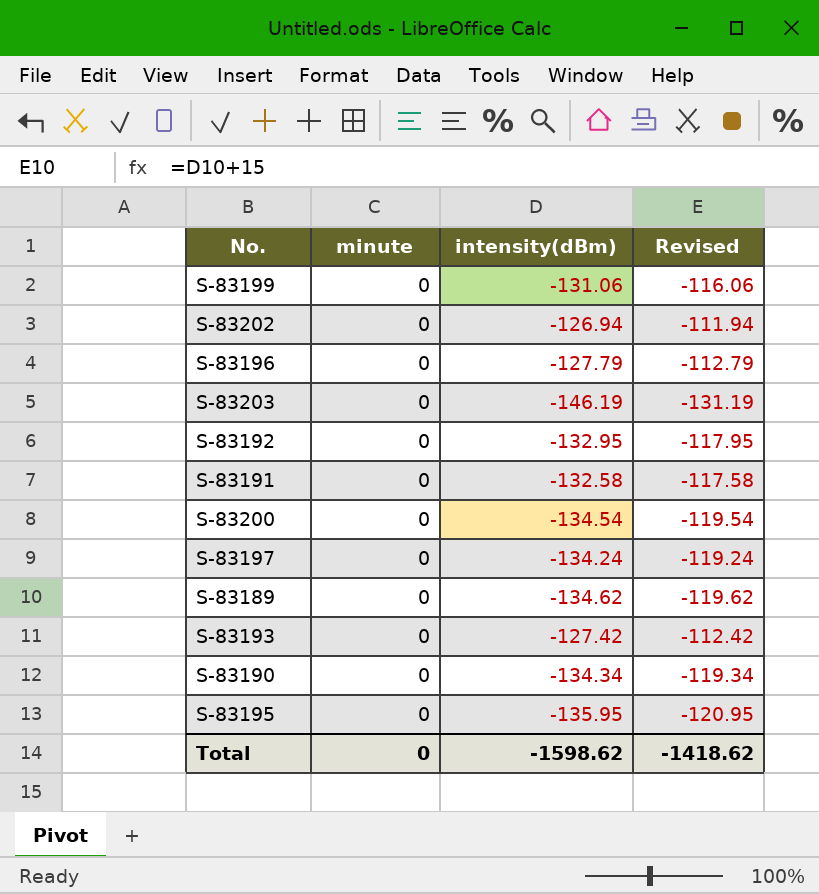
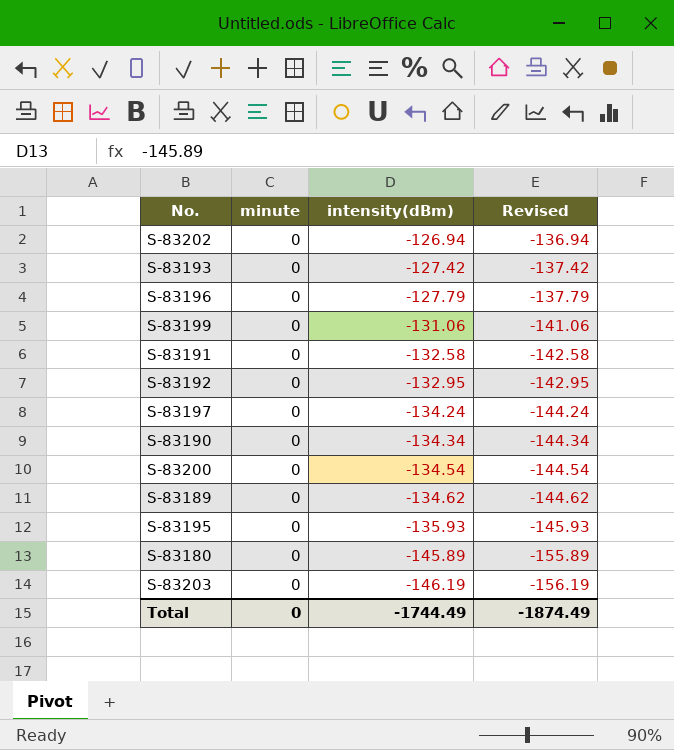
row order: none -> intensity(dBm) descending
column Revised | formula: [intensity(dBm)] + 15 -> [intensity(dBm)] - 10
S-83195 | intensity(dBm): -135.95 -> -135.93
row S-83180: none -> 0 | -145.89 | -155.89
Total | intensity(dBm): -1598.62 -> -1744.49
Total | Revised: -1418.62 -> -1874.49

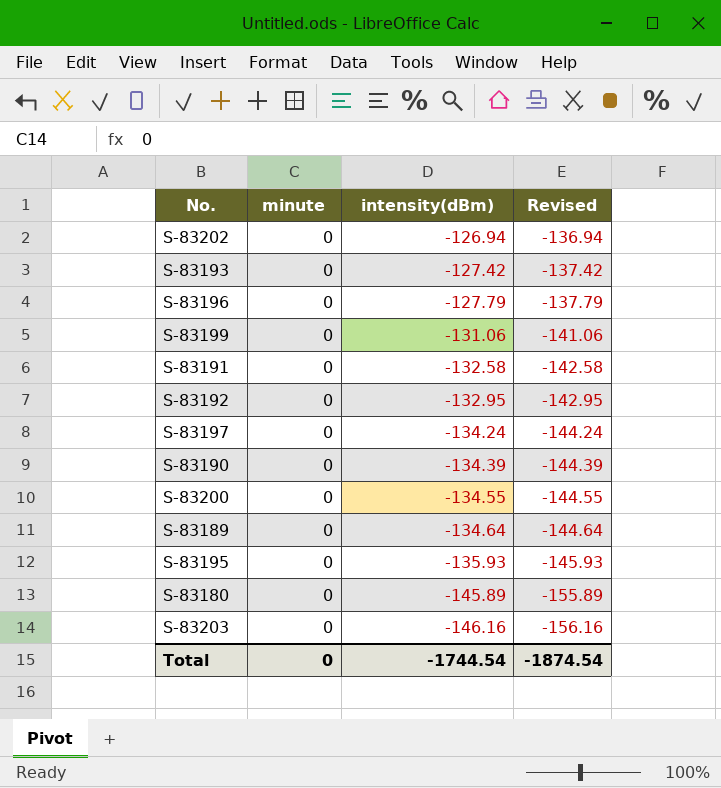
S-83190 | intensity(dBm): -134.34 -> -134.39
S-83190 | Revised: -144.34 -> -144.39
S-83200 | intensity(dBm): -134.54 -> -134.55
S-83200 | Revised: -144.54 -> -144.55
S-83189 | intensity(dBm): -134.62 -> -134.64
S-83189 | Revised: -144.62 -> -144.64
S-83203 | intensity(dBm): -146.19 -> -146.16
S-83203 | Revised: -156.19 -> -156.16
Total | intensity(dBm): -1744.49 -> -1744.54
Total | Revised: -1874.49 -> -1874.54

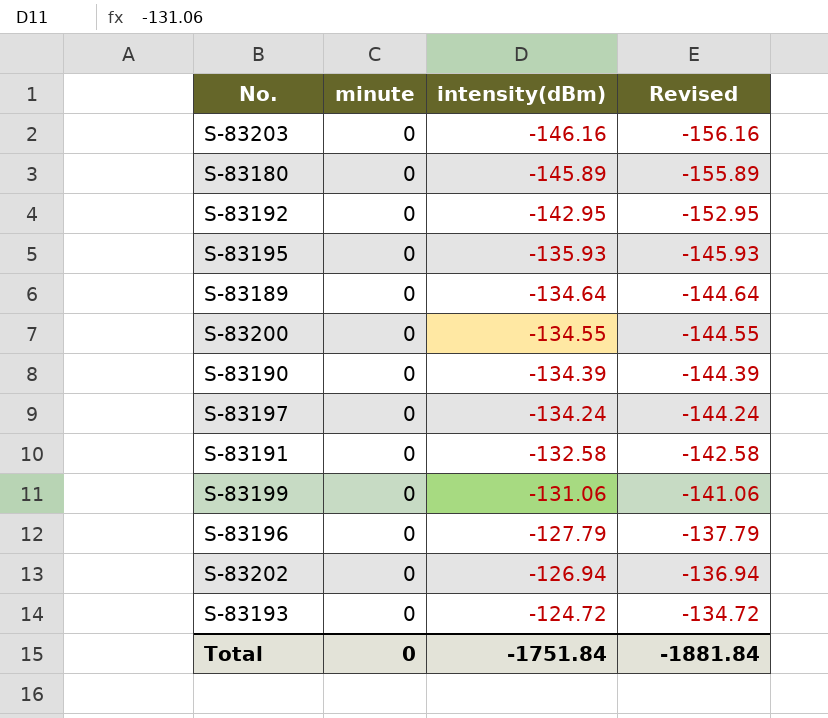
row order: intensity(dBm) descending -> intensity(dBm) ascending
S-83192 | intensity(dBm): -132.95 -> -142.95
S-83192 | Revised: -142.95 -> -152.95
S-83193 | intensity(dBm): -127.42 -> -124.72
S-83193 | Revised: -137.42 -> -134.72
Total | intensity(dBm): -1744.54 -> -1751.84
Total | Revised: -1874.54 -> -1881.84

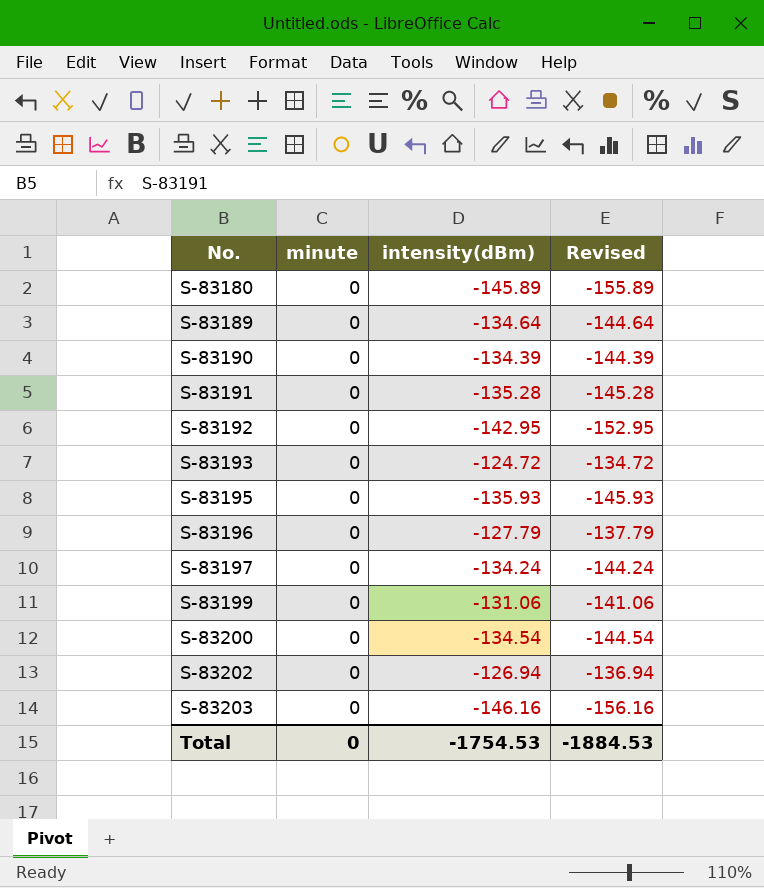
row order: intensity(dBm) ascending -> No. ascending
S-83191 | intensity(dBm): -132.58 -> -135.28
S-83191 | Revised: -142.58 -> -145.28
S-83200 | intensity(dBm): -134.55 -> -134.54
S-83200 | Revised: -144.55 -> -144.54
Total | intensity(dBm): -1751.84 -> -1754.53
Total | Revised: -1881.84 -> -1884.53

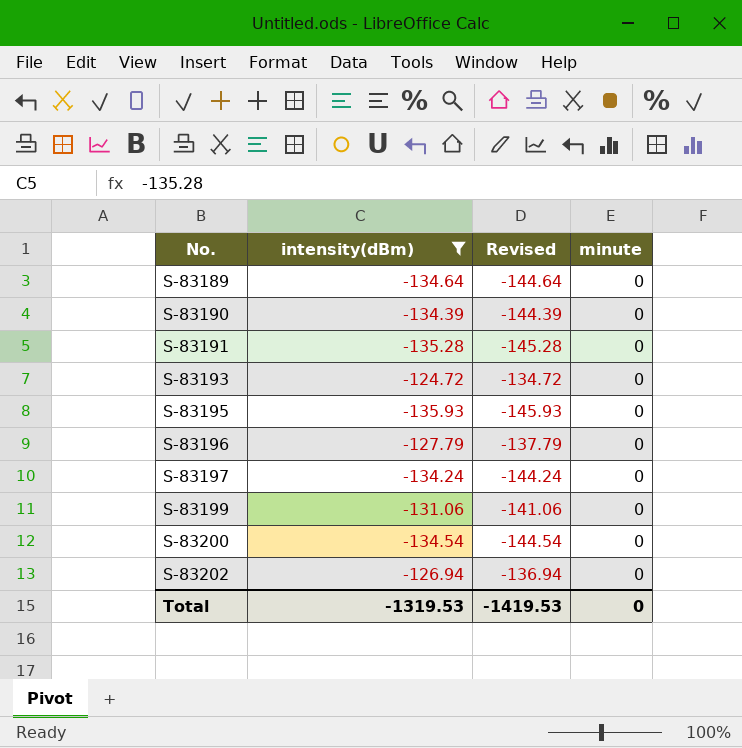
filter: none -> intensity(dBm) >= -135.93
column minute | position: 2 -> 4
Total | intensity(dBm): -1754.53 -> -1319.53
Total | Revised: -1884.53 -> -1419.53

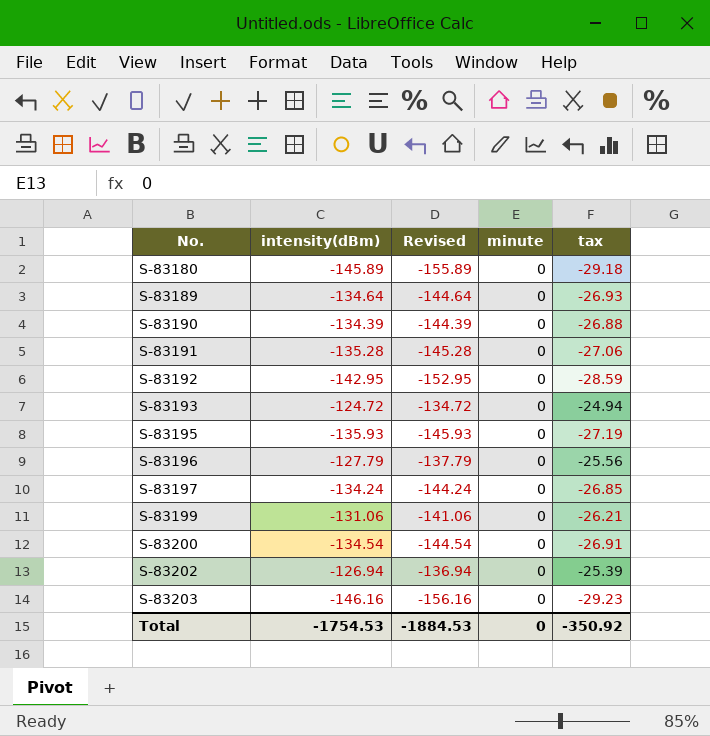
filter: intensity(dBm) >= -135.93 -> none
column tax | formula: none -> [intensity(dBm)] * 0.2
Total | intensity(dBm): -1319.53 -> -1754.53
Total | Revised: -1419.53 -> -1884.53

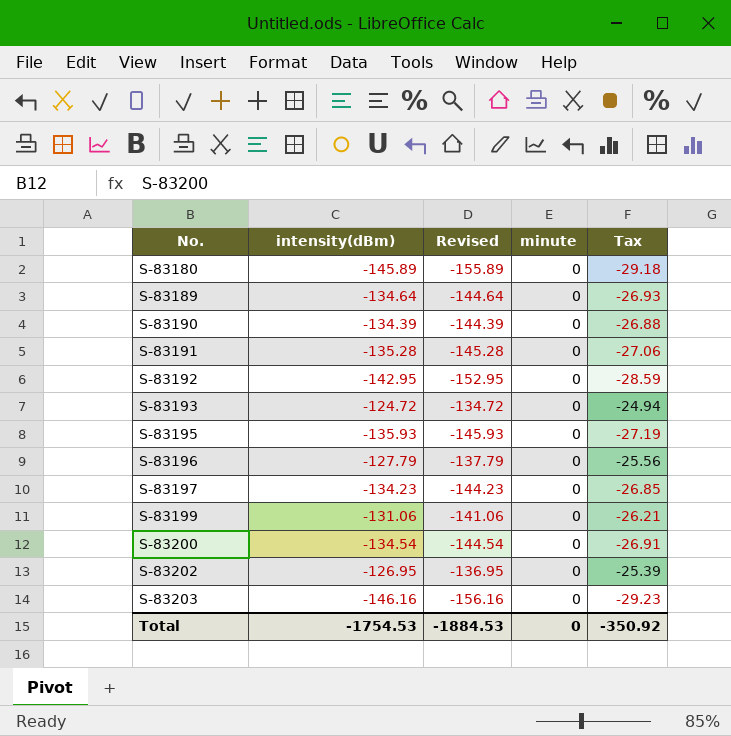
column name: tax -> Tax
S-83197 | intensity(dBm): -134.24 -> -134.23
S-83197 | Revised: -144.24 -> -144.23
S-83202 | intensity(dBm): -126.94 -> -126.95
S-83202 | Revised: -136.94 -> -136.95

